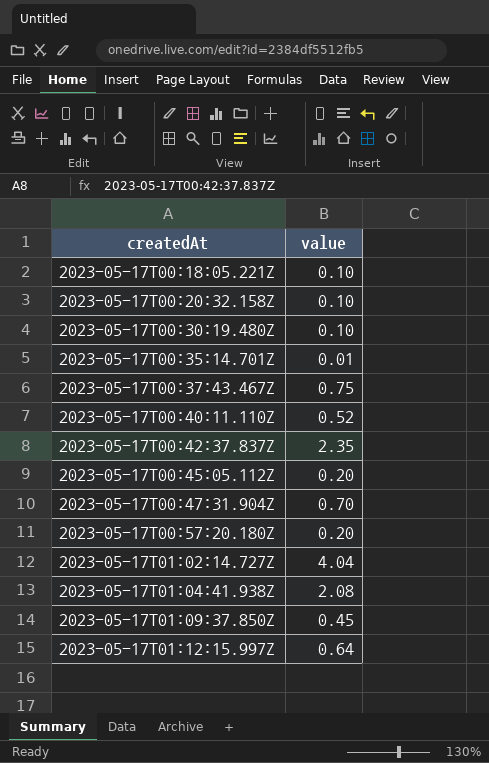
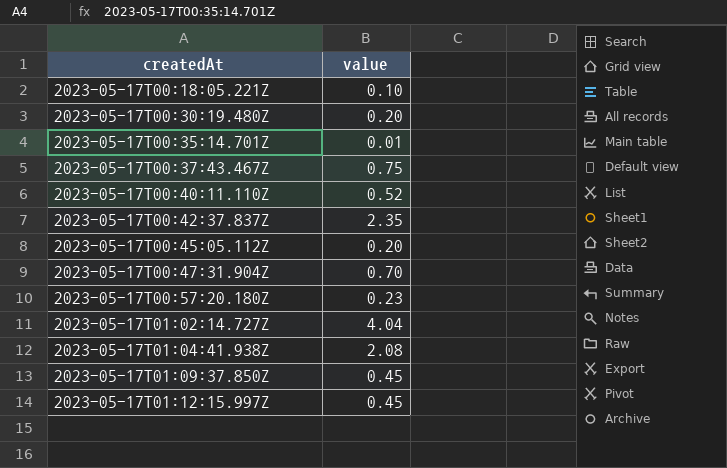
row 2023-05-17T00:20:32.158Z: 0.10 -> none
2023-05-17T00:30:19.480Z | value: 0.10 -> 0.20
2023-05-17T00:57:20.180Z | value: 0.20 -> 0.23
2023-05-17T01:12:15.997Z | value: 0.64 -> 0.45

